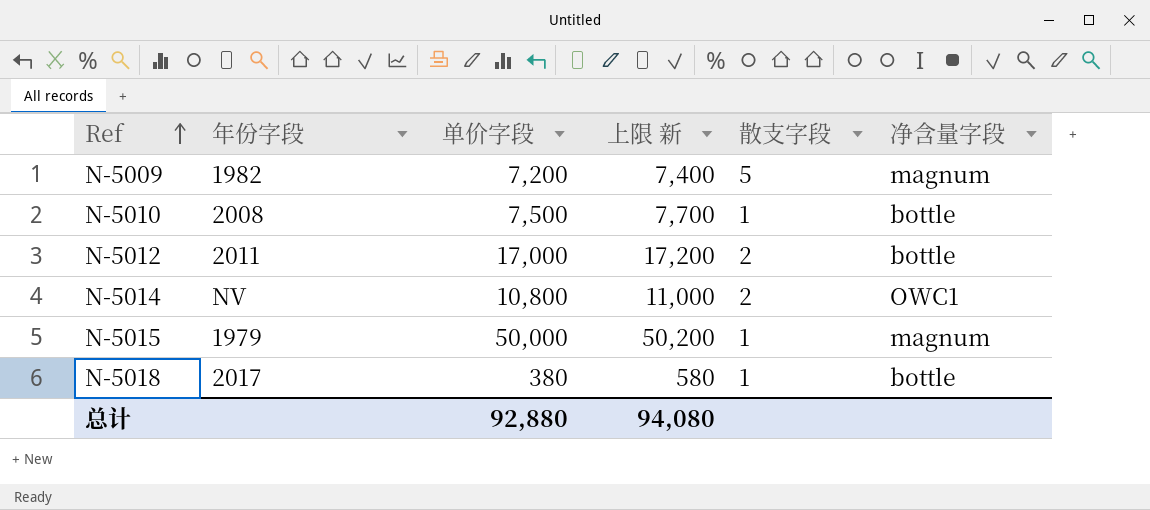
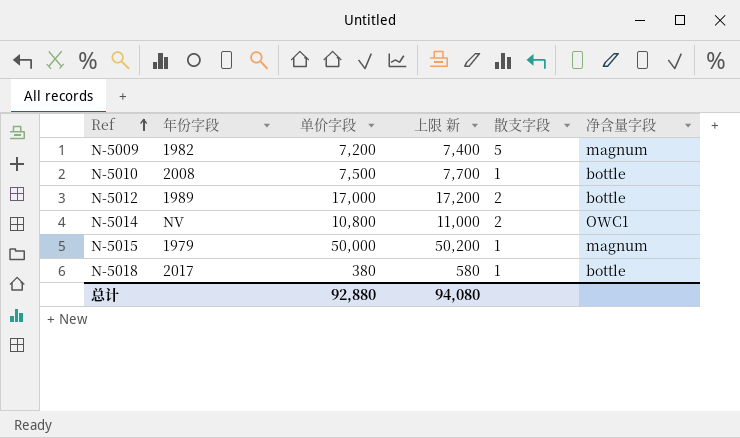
N-5012 | 年份字段: 2011 -> 1989

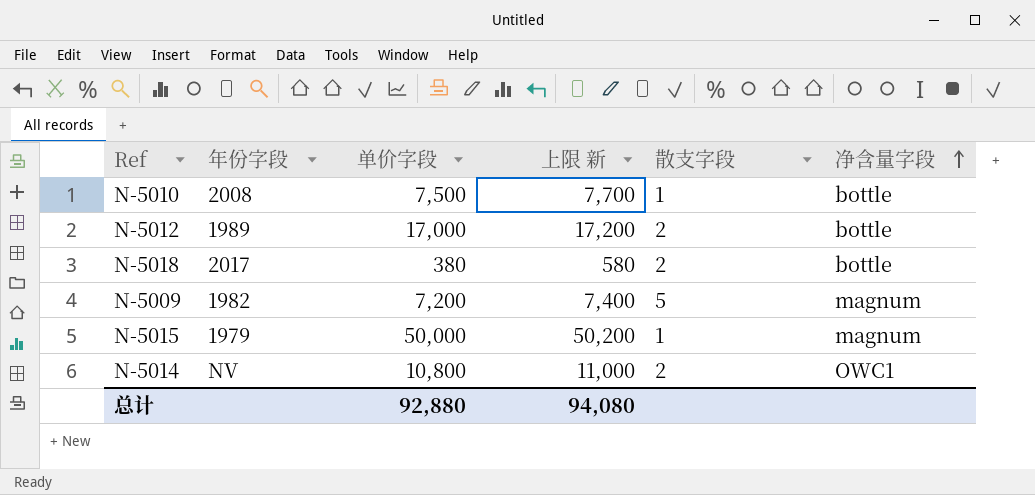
row order: Ref ascending -> 净含量字段 ascending
N-5018 | 散支字段: 1 -> 2

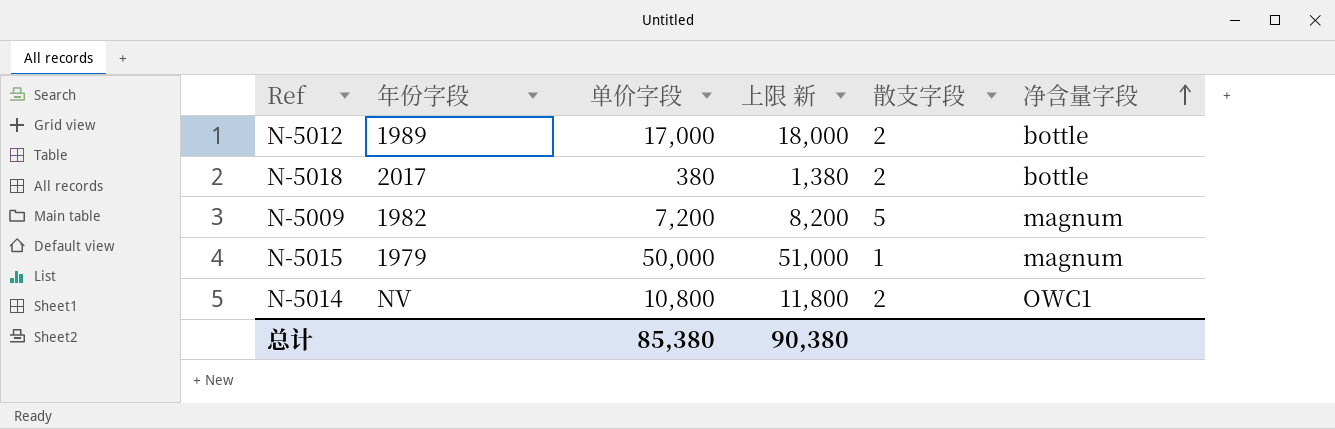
column 上限 新 | formula: [单价字段] + 200 -> [单价字段] + 1000
row N-5010: 2008 | 7,500 | 7,700 | 1 | bottle -> none
总计 | 单价字段: 92,880 -> 85,380
总计 | 上限 新: 94,080 -> 90,380

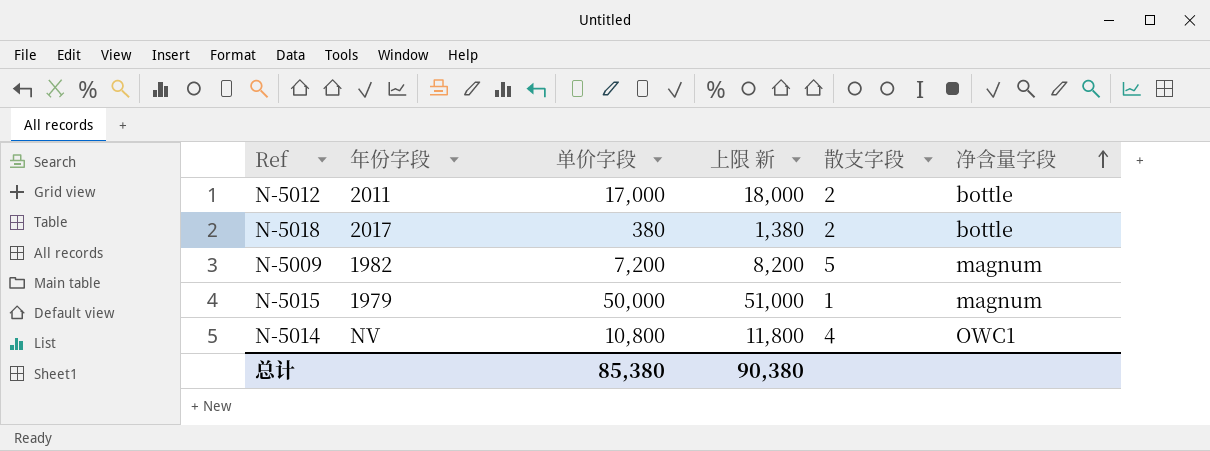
N-5012 | 年份字段: 1989 -> 2011
N-5014 | 散支字段: 2 -> 4

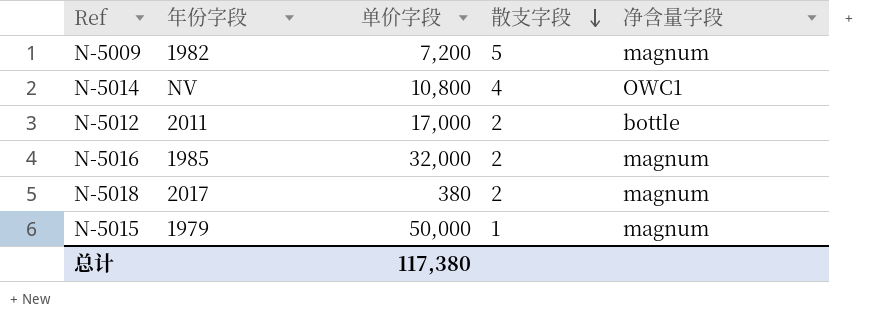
row order: 净含量字段 ascending -> 散支字段 descending
column 上限 新 | formula: [单价字段] + 1000 -> none
row N-5016: none -> 1985 | 32,000 | 2 | magnum
N-5018 | 净含量字段: bottle -> magnum
总计 | 单价字段: 85,380 -> 117,380

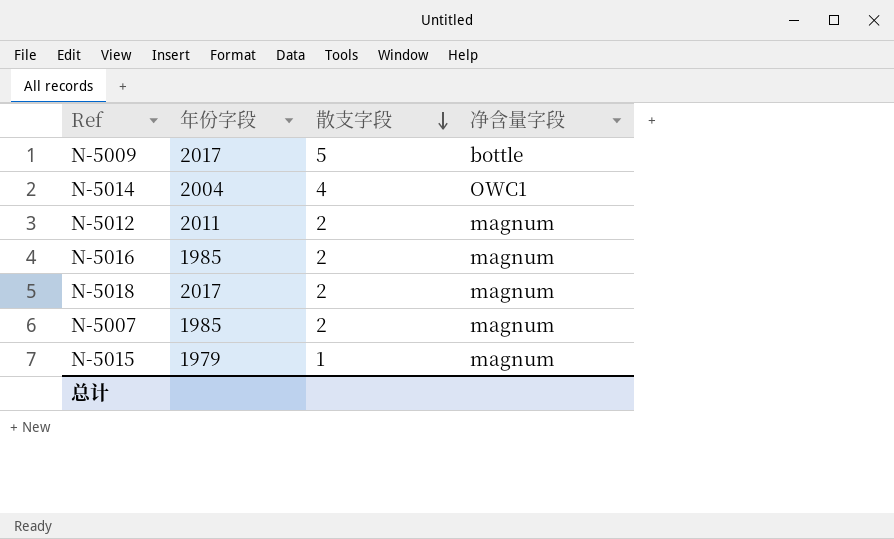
column 单价字段 | position: 3 -> none
N-5009 | 年份字段: 1982 -> 2017
N-5009 | 净含量字段: magnum -> bottle
N-5014 | 年份字段: NV -> 2004
N-5012 | 净含量字段: bottle -> magnum
row N-5007: none -> 1985 | 2 | magnum

